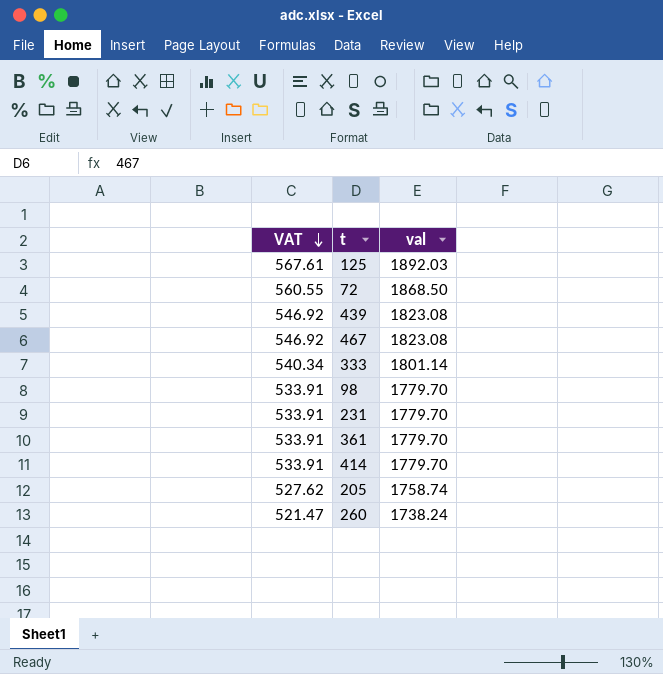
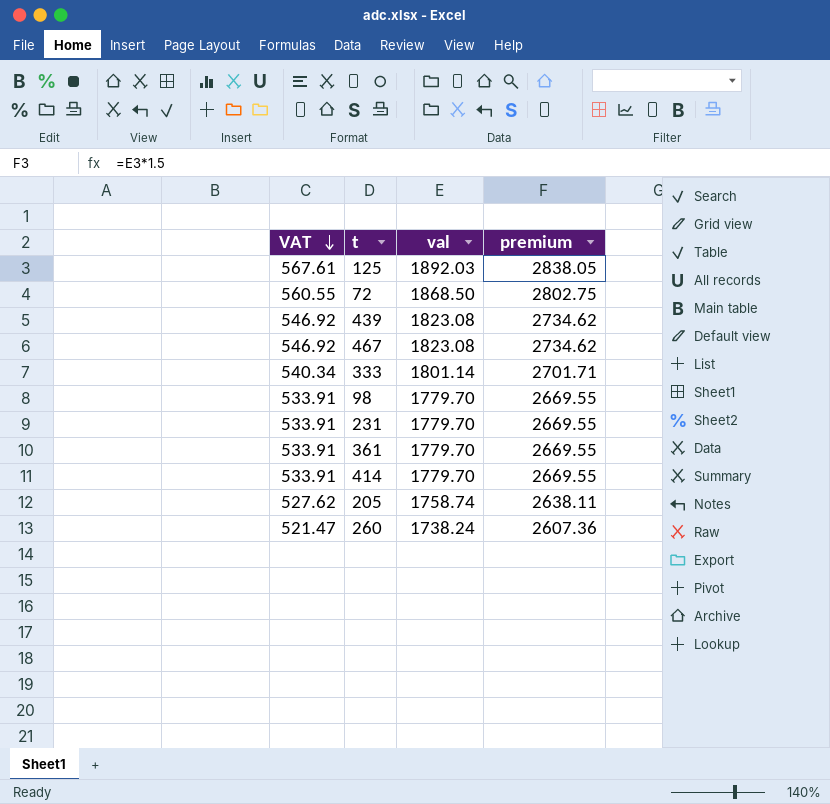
column premium | formula: none -> [val] * 1.5

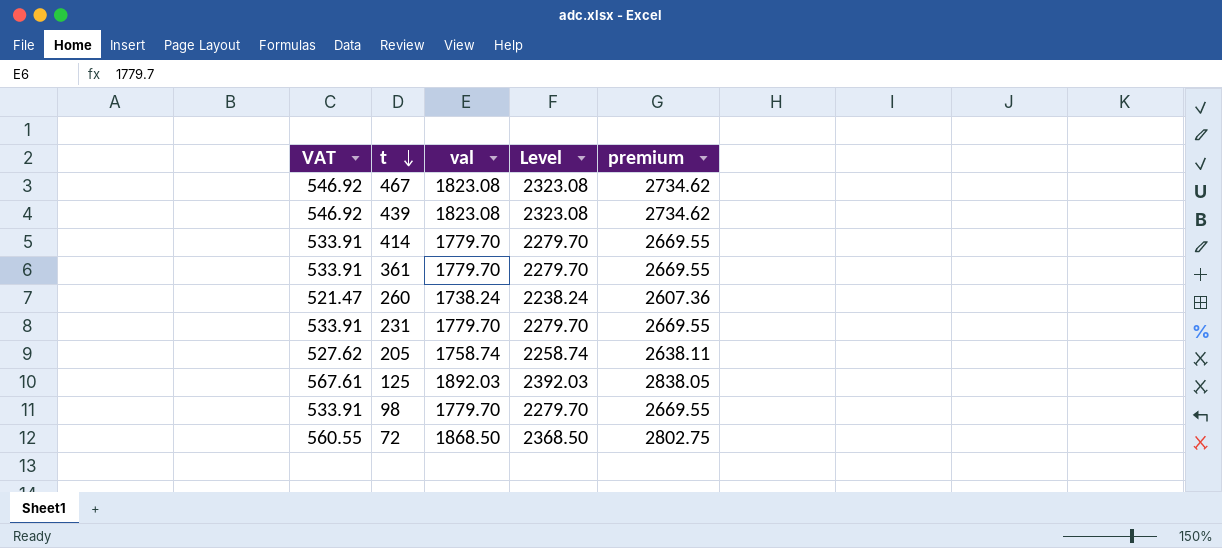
row order: VAT descending -> t descending
column Level | formula: none -> [val] + 500
row 333: 540.34 | 1801.14 | 2701.71 -> none

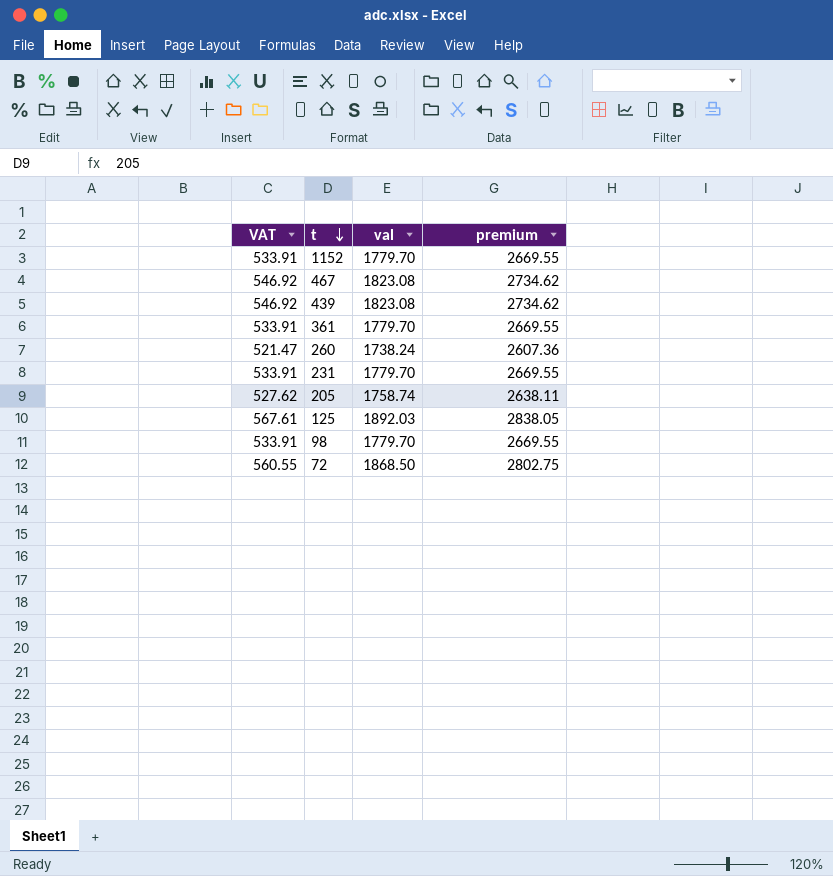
column Level | formula: [val] + 500 -> none
row 414: 533.91 | 1779.70 | 2279.70 | 2669.55 -> none
row 1152: none -> 533.91 | 1779.70 | 2669.55

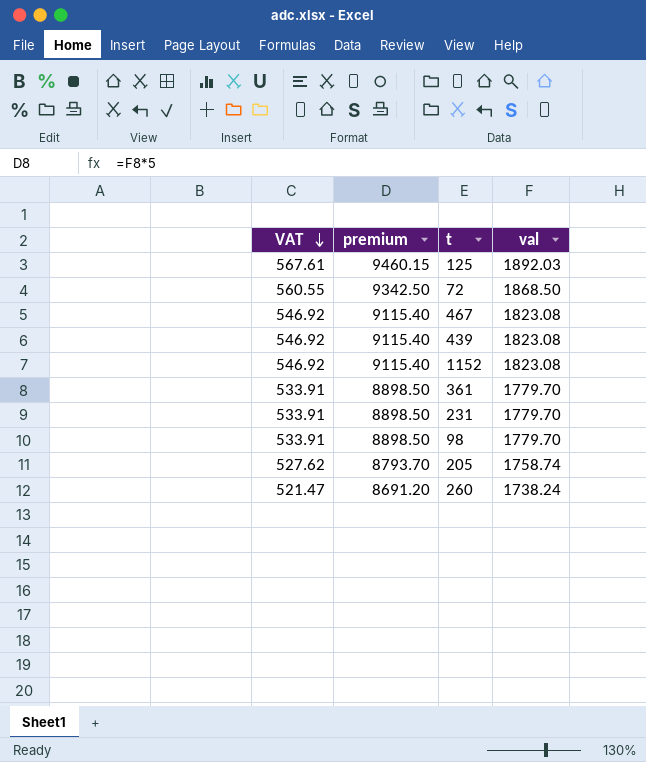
row order: t descending -> VAT descending
column premium | formula: [val] * 1.5 -> [val] * 5
column premium | position: 4 -> 2
1152 | VAT: 533.91 -> 546.92
1152 | val: 1779.70 -> 1823.08

